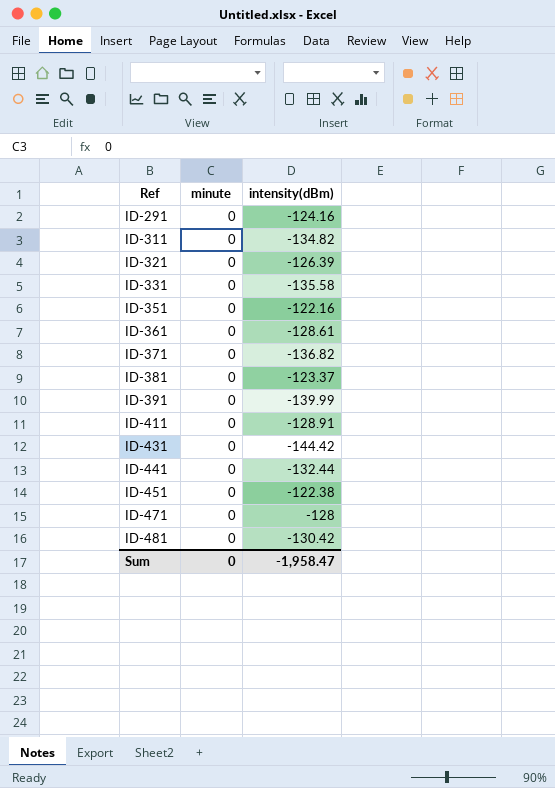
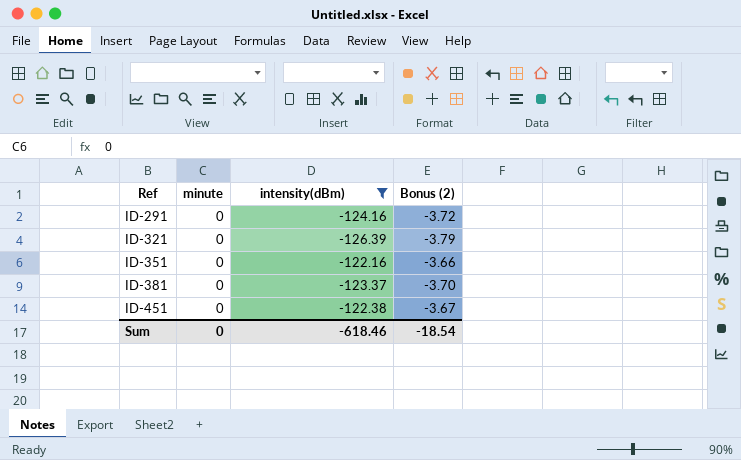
filter: none -> intensity(dBm) >= -126.39
column Bonus (2) | formula: none -> [intensity(dBm)] * 0.03
Sum | intensity(dBm): -1,958.47 -> -618.46

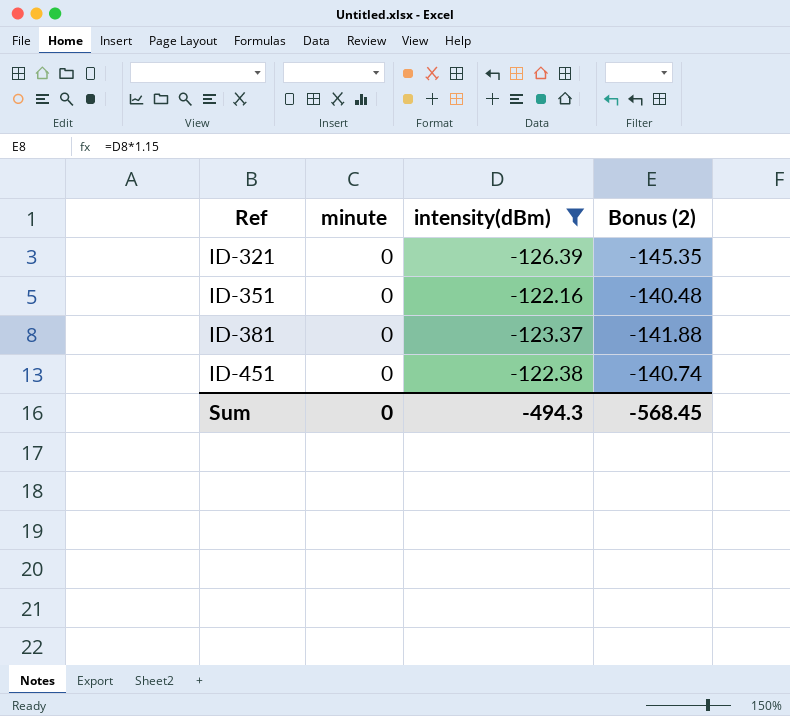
column Bonus (2) | formula: [intensity(dBm)] * 0.03 -> [intensity(dBm)] * 1.15
row ID-291: 0 | -124.16 | -3.72 -> none
Sum | intensity(dBm): -618.46 -> -494.3
Sum | Bonus (2): -18.54 -> -568.45

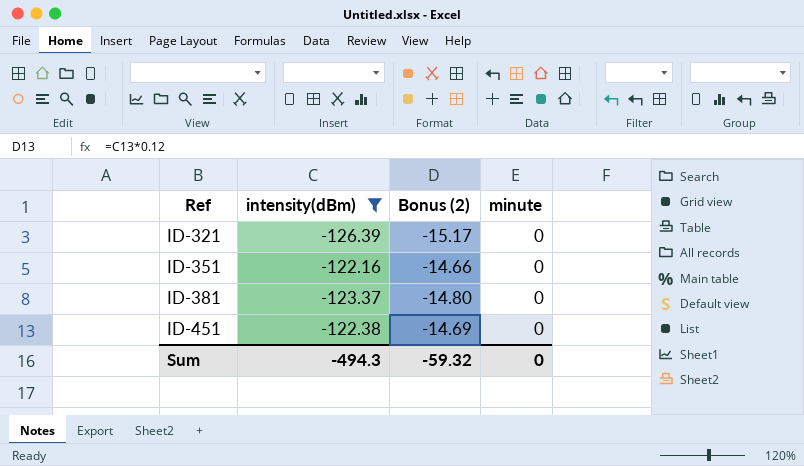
column Bonus (2) | formula: [intensity(dBm)] * 1.15 -> [intensity(dBm)] * 0.12
column minute | position: 2 -> 4
Sum | Bonus (2): -568.45 -> -59.32

